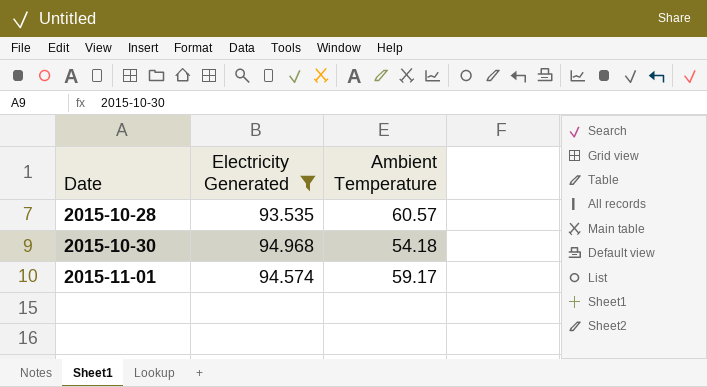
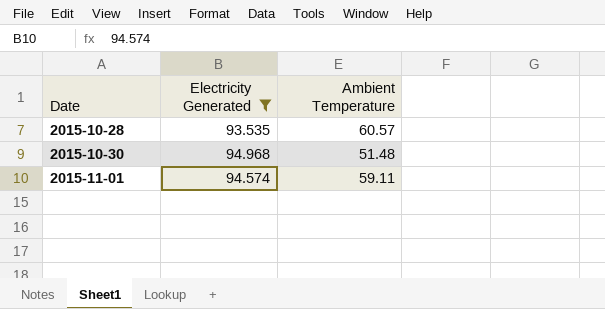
2015-10-30 | Ambient Temperature: 54.18 -> 51.48
2015-11-01 | Ambient Temperature: 59.17 -> 59.11

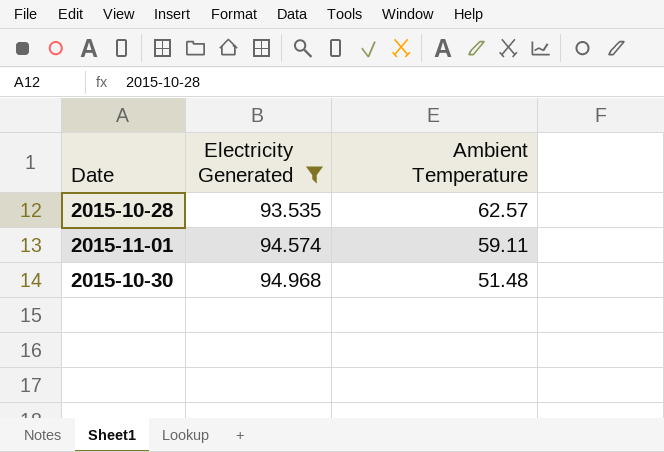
row order: Date ascending -> Electricity Generated ascending
2015-10-28 | Ambient Temperature: 60.57 -> 62.57

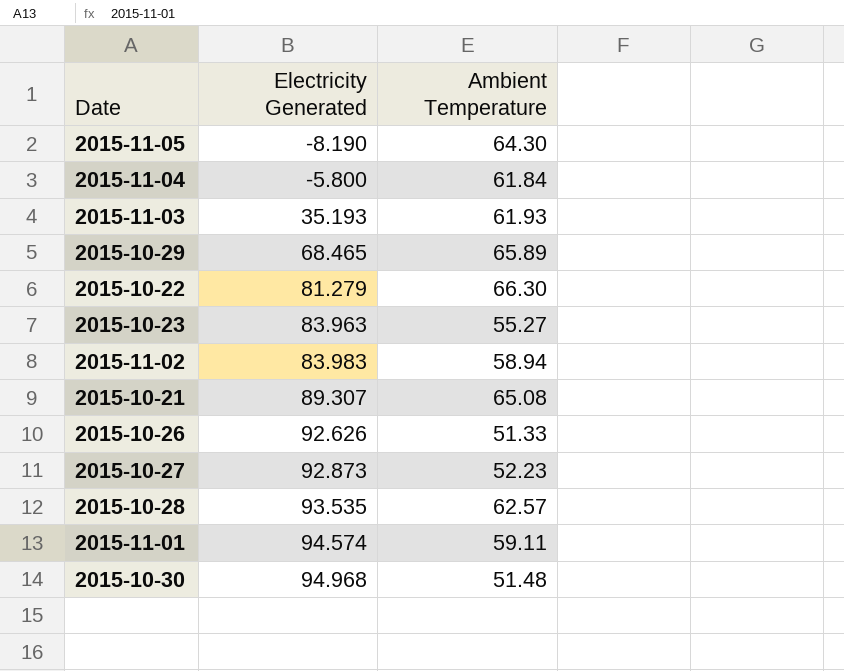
filter: Electricity Generated >= 93.535 -> none

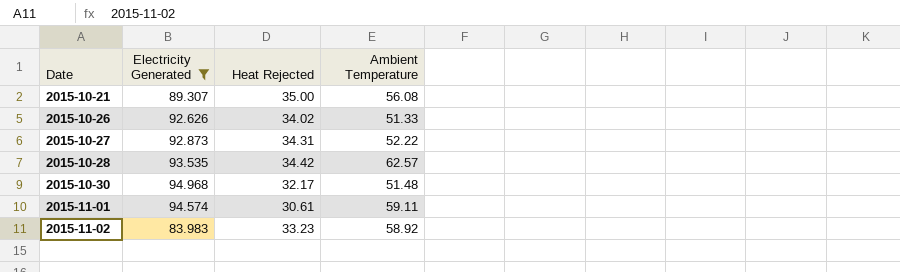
filter: none -> Electricity Generated >= 83.983
row order: Electricity Generated ascending -> Date ascending
column Heat Rejected | position: none -> 3
2015-10-21 | Ambient Temperature: 65.08 -> 56.08
2015-10-27 | Ambient Temperature: 52.23 -> 52.22
2015-11-02 | Ambient Temperature: 58.94 -> 58.92

